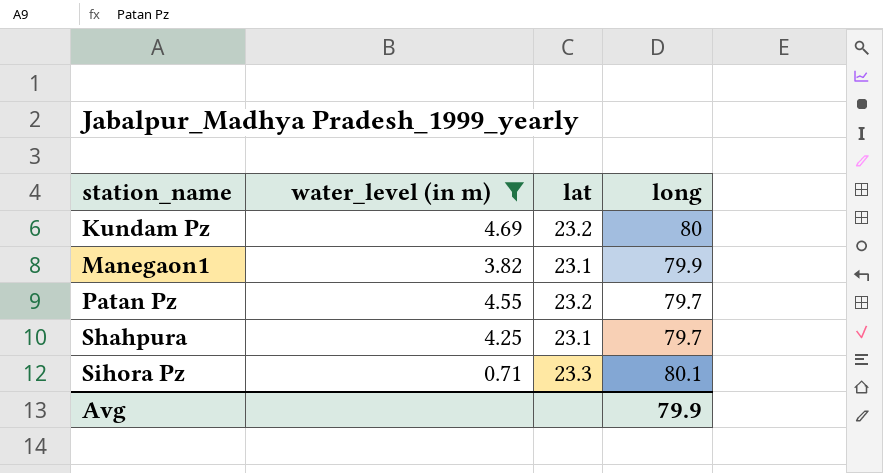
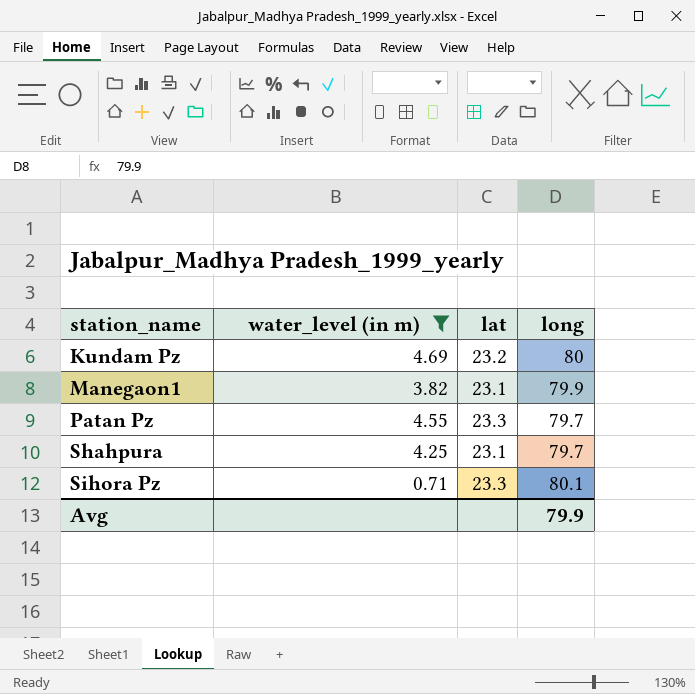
Patan Pz | lat: 23.2 -> 23.3

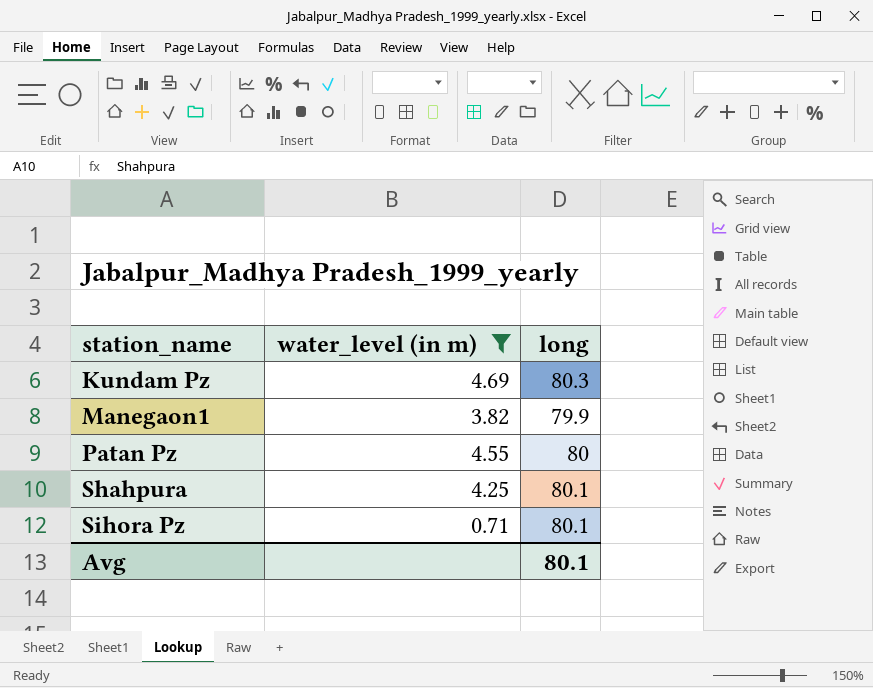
column lat | position: 3 -> none
Kundam Pz | long: 80 -> 80.3
Patan Pz | long: 79.7 -> 80
Shahpura | long: 79.7 -> 80.1
Avg | long: 79.9 -> 80.1

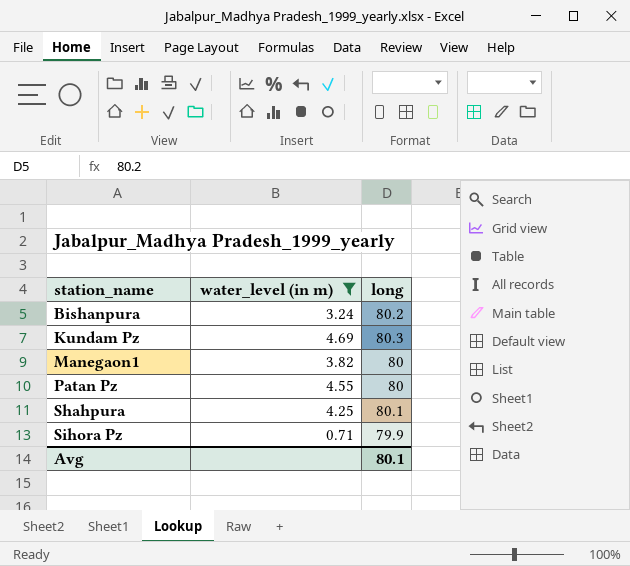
row Bishanpura: none -> 3.24 | 80.2
Manegaon1 | long: 79.9 -> 80
Sihora Pz | long: 80.1 -> 79.9

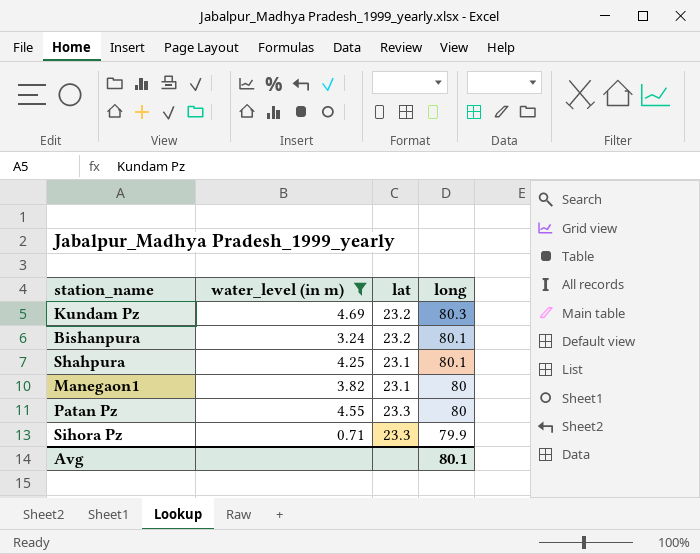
row order: station_name ascending -> long descending
column lat | position: none -> 3
Bishanpura | long: 80.2 -> 80.1

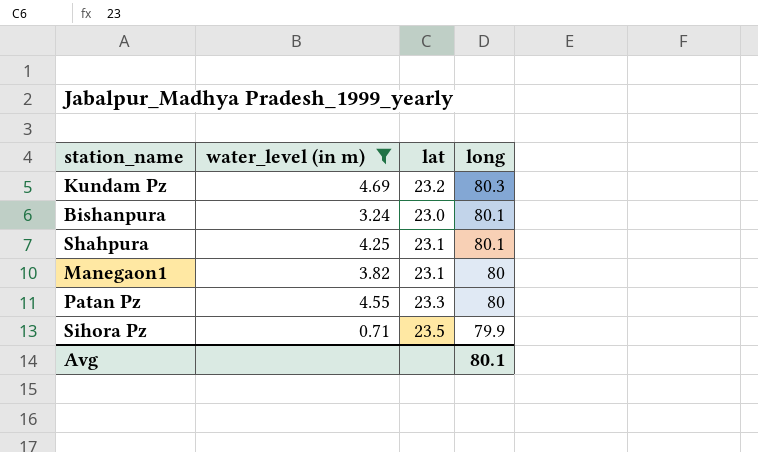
Bishanpura | lat: 23.2 -> 23.0
Sihora Pz | lat: 23.3 -> 23.5

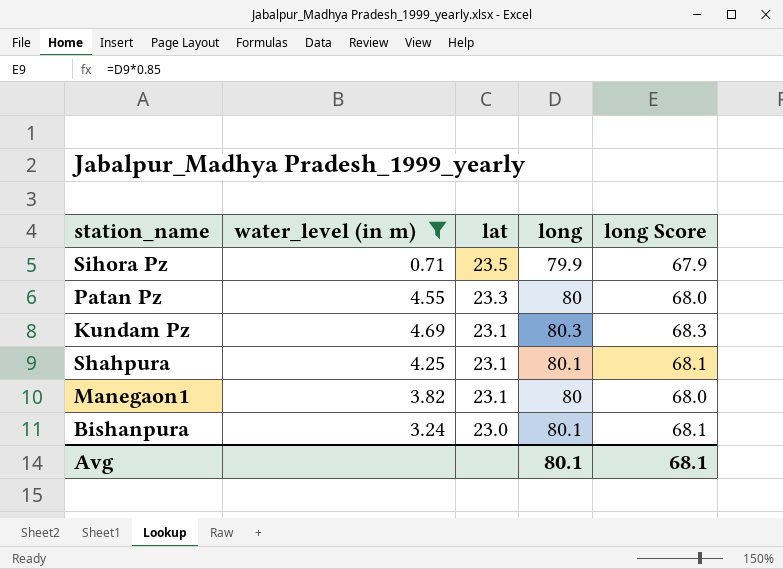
row order: long descending -> lat descending
column long Score | formula: none -> [long] * 0.85
Kundam Pz | lat: 23.2 -> 23.1

